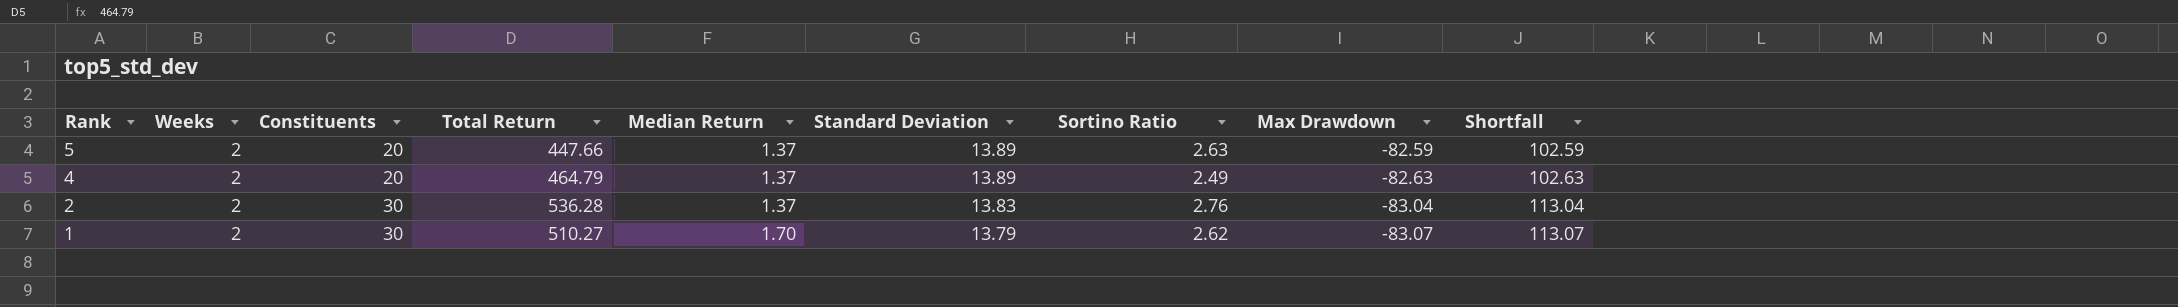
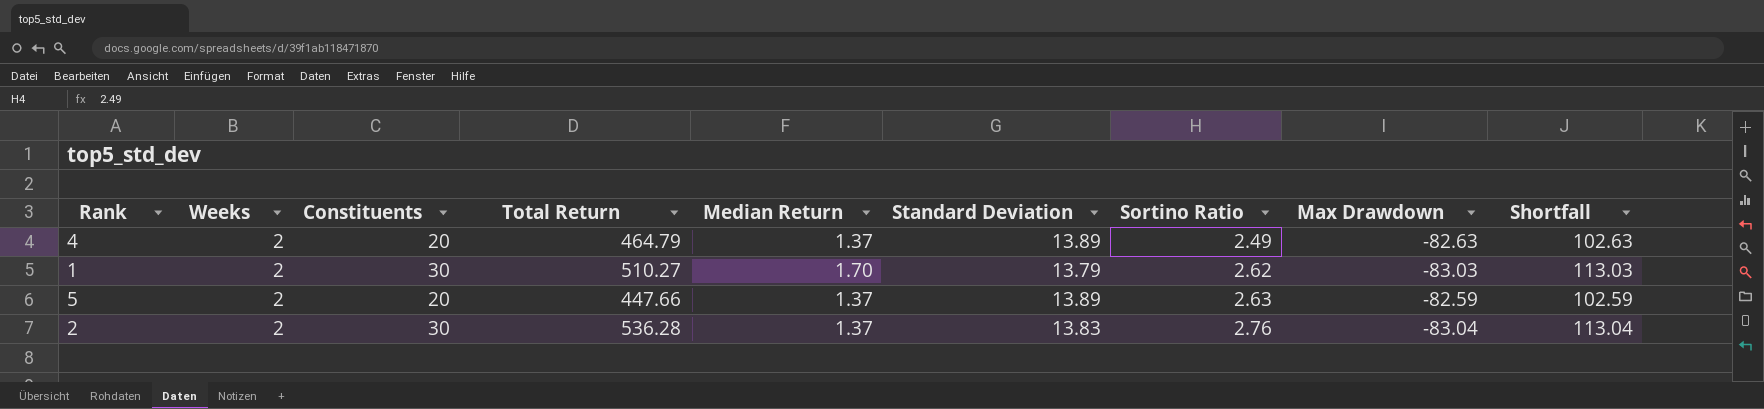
row order: Rank descending -> Sortino Ratio ascending
1 | Max Drawdown: -83.07 -> -83.03
1 | Shortfall: 113.07 -> 113.03

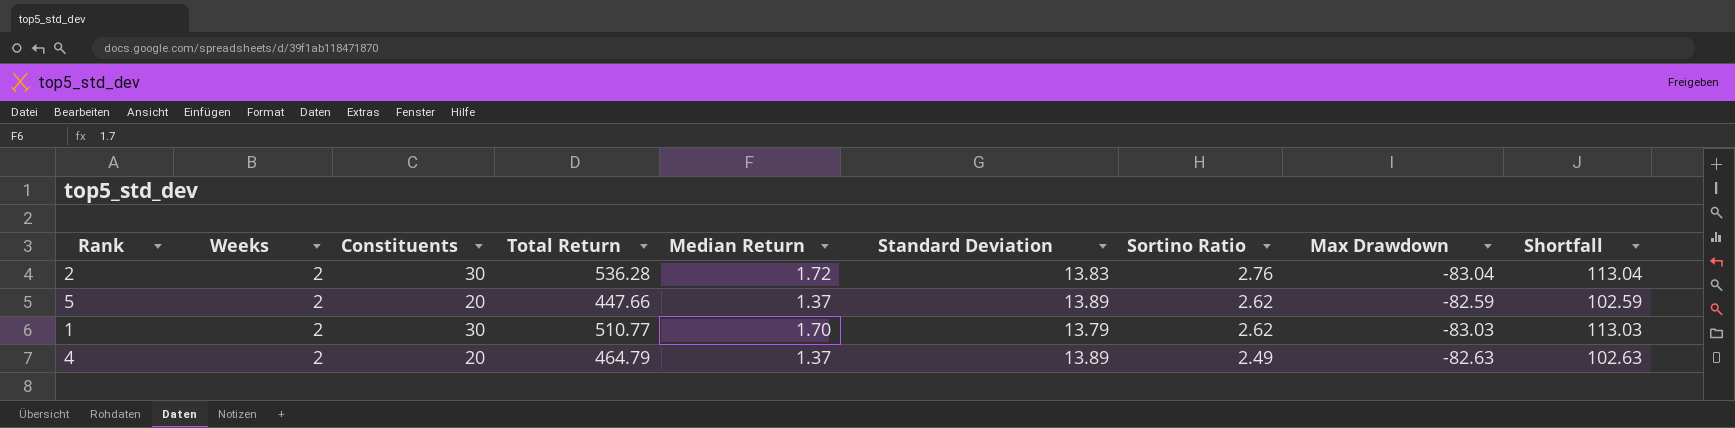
row order: Sortino Ratio ascending -> Sortino Ratio descending
2 | Median Return: 1.37 -> 1.72
5 | Sortino Ratio: 2.63 -> 2.62
1 | Total Return: 510.27 -> 510.77

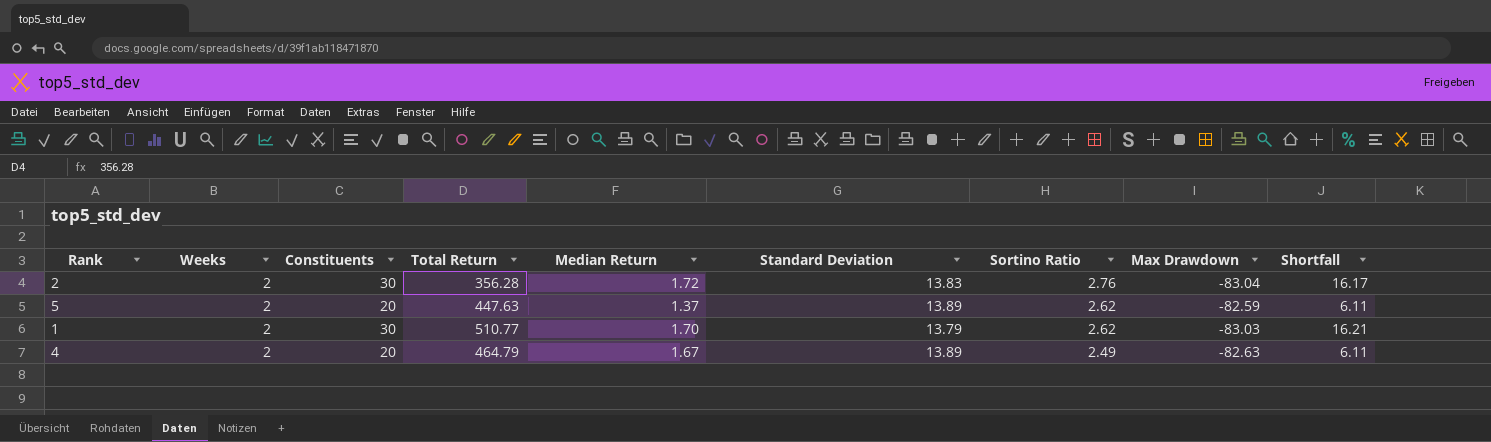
column Shortfall | formula: [Constituents] - [Max Drawdown] -> [Constituents] - [Standard Deviation]
2 | Total Return: 536.28 -> 356.28
5 | Total Return: 447.66 -> 447.63
4 | Median Return: 1.37 -> 1.67

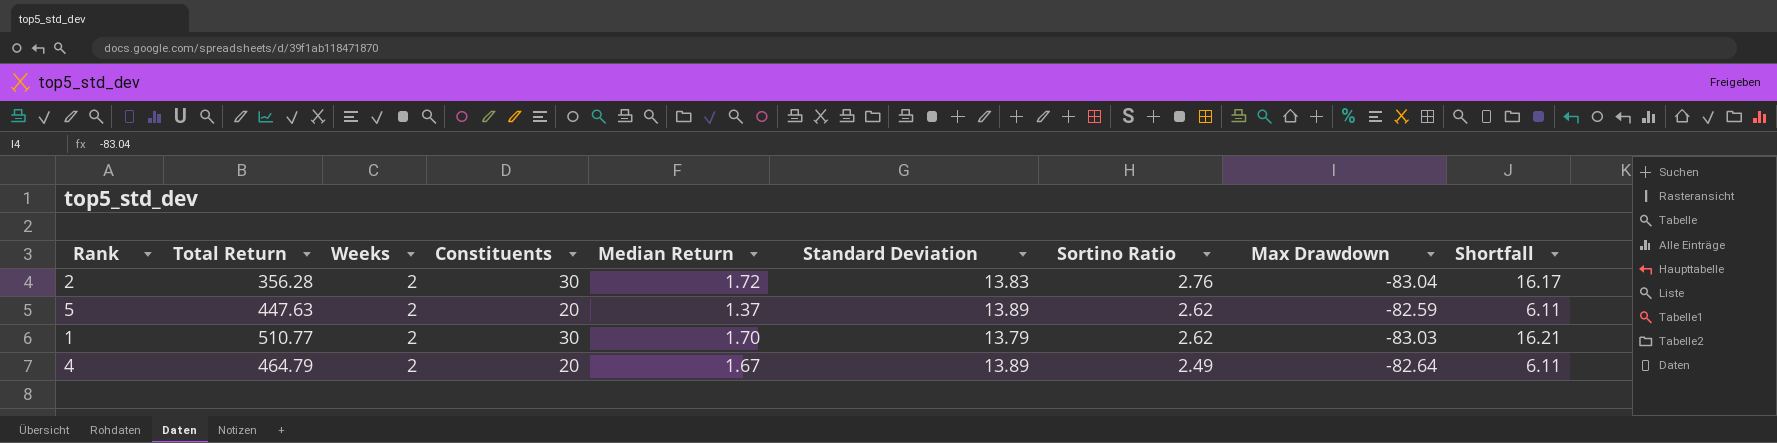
column Total Return | position: 4 -> 2
4 | Max Drawdown: -82.63 -> -82.64

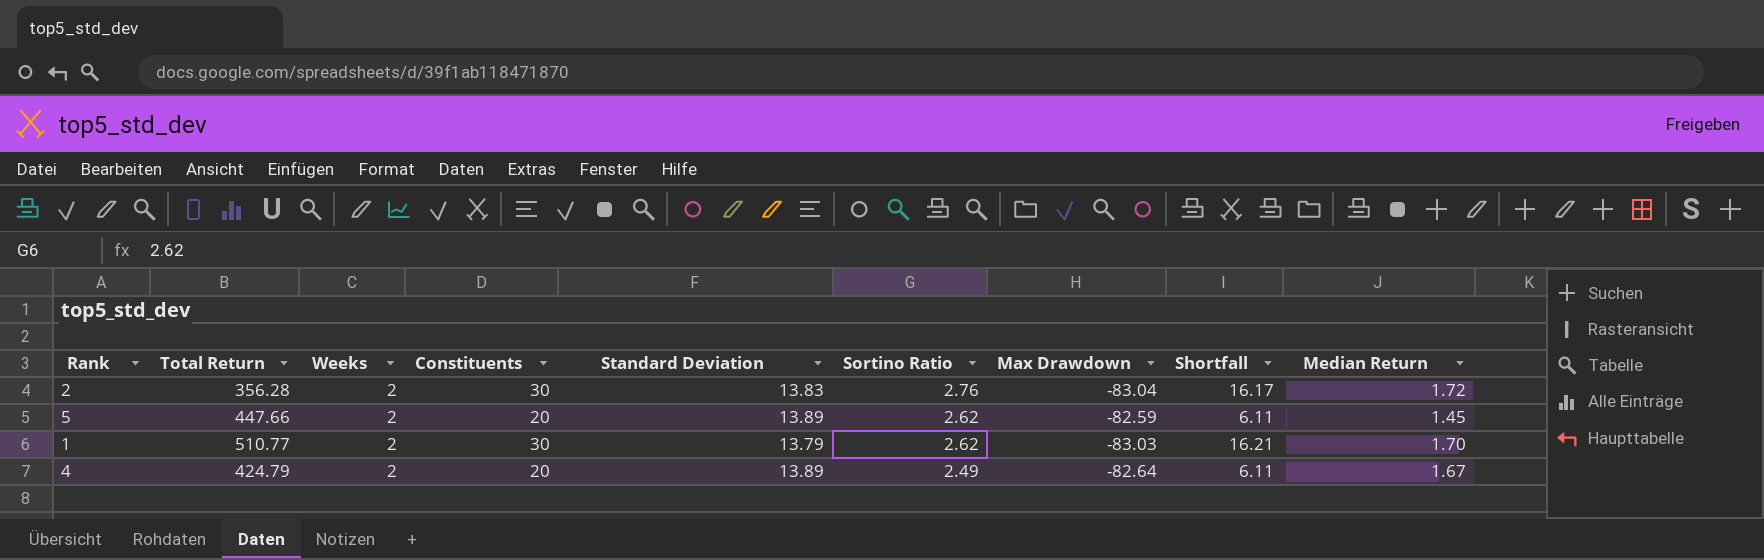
column Median Return | position: 5 -> 9
5 | Total Return: 447.63 -> 447.66
5 | Median Return: 1.37 -> 1.45
4 | Total Return: 464.79 -> 424.79

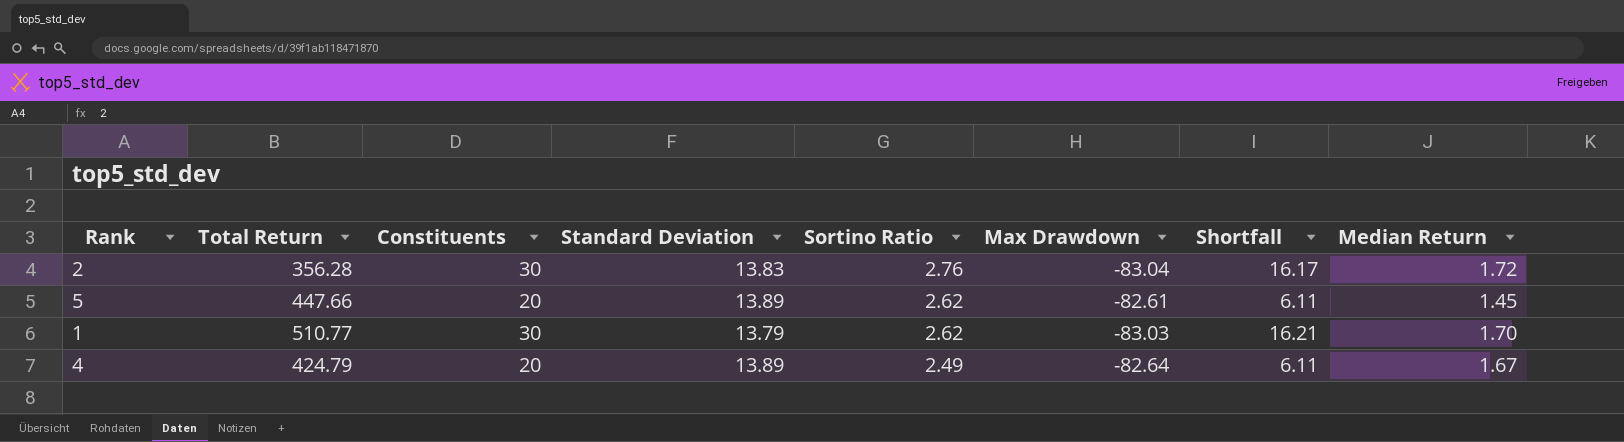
column Weeks | position: 3 -> none
5 | Max Drawdown: -82.59 -> -82.61

